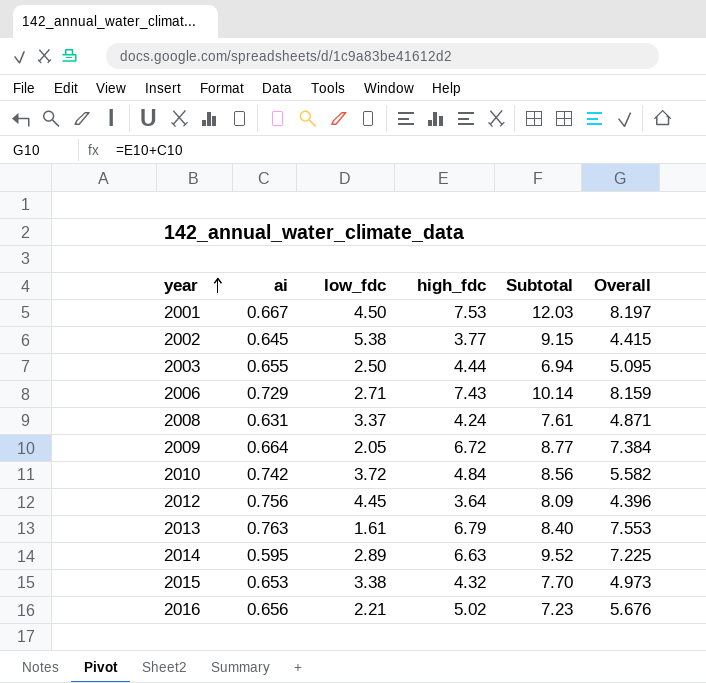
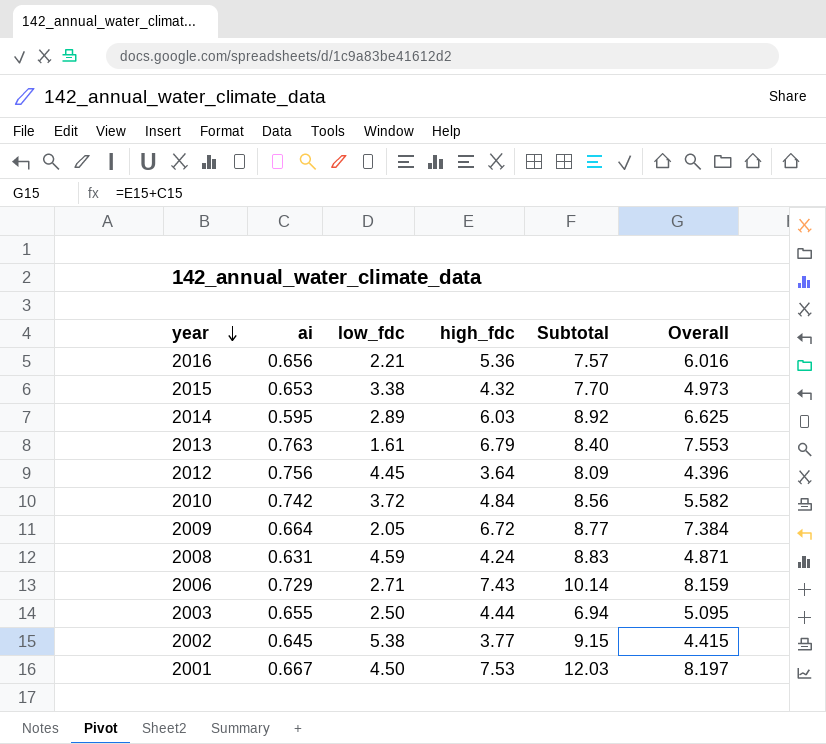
row order: year ascending -> year descending
2016 | high_fdc: 5.02 -> 5.36
2016 | Subtotal: 7.23 -> 7.57
2016 | Overall: 5.676 -> 6.016
2014 | high_fdc: 6.63 -> 6.03
2014 | Subtotal: 9.52 -> 8.92
2014 | Overall: 7.225 -> 6.625
2008 | low_fdc: 3.37 -> 4.59
2008 | Subtotal: 7.61 -> 8.83

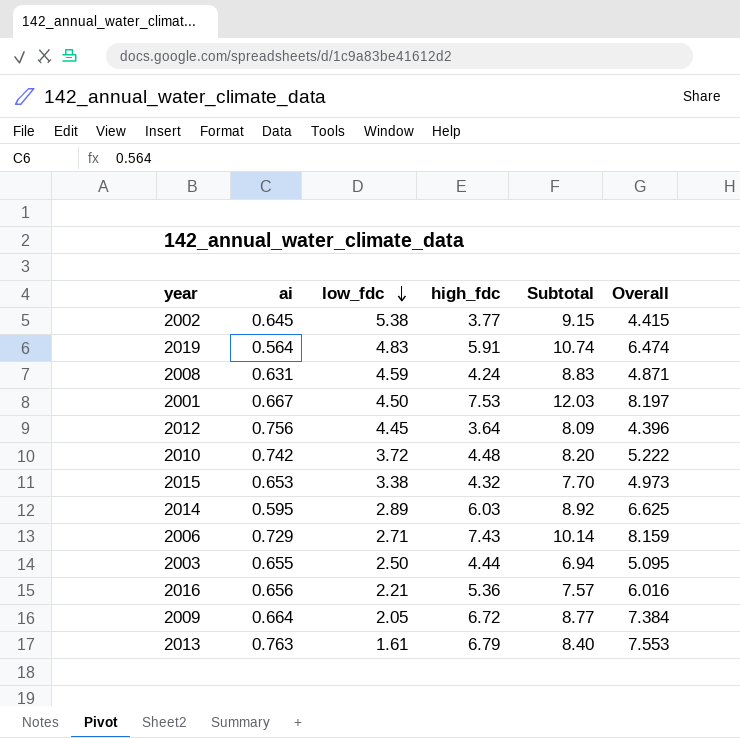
row order: year descending -> low_fdc descending
row 2019: none -> 0.564 | 4.83 | 5.91 | 10.74 | 6.474
2010 | high_fdc: 4.84 -> 4.48
2010 | Subtotal: 8.56 -> 8.20
2010 | Overall: 5.582 -> 5.222

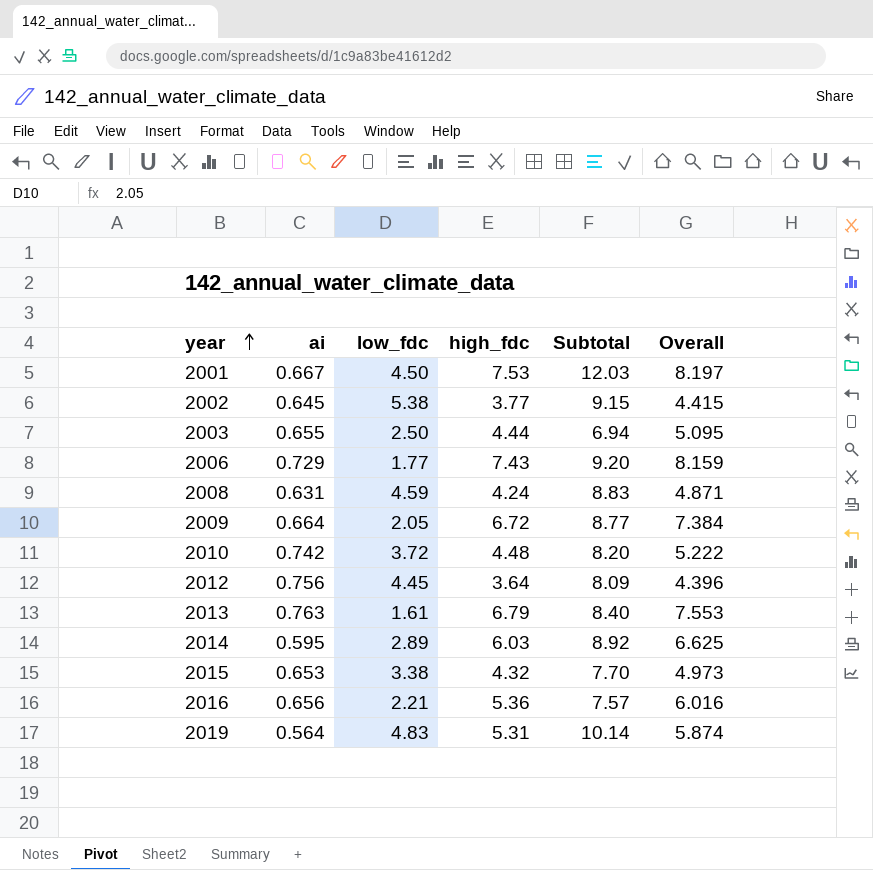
row order: low_fdc descending -> year ascending
2006 | low_fdc: 2.71 -> 1.77
2006 | Subtotal: 10.14 -> 9.20
2019 | high_fdc: 5.91 -> 5.31
2019 | Subtotal: 10.74 -> 10.14
2019 | Overall: 6.474 -> 5.874

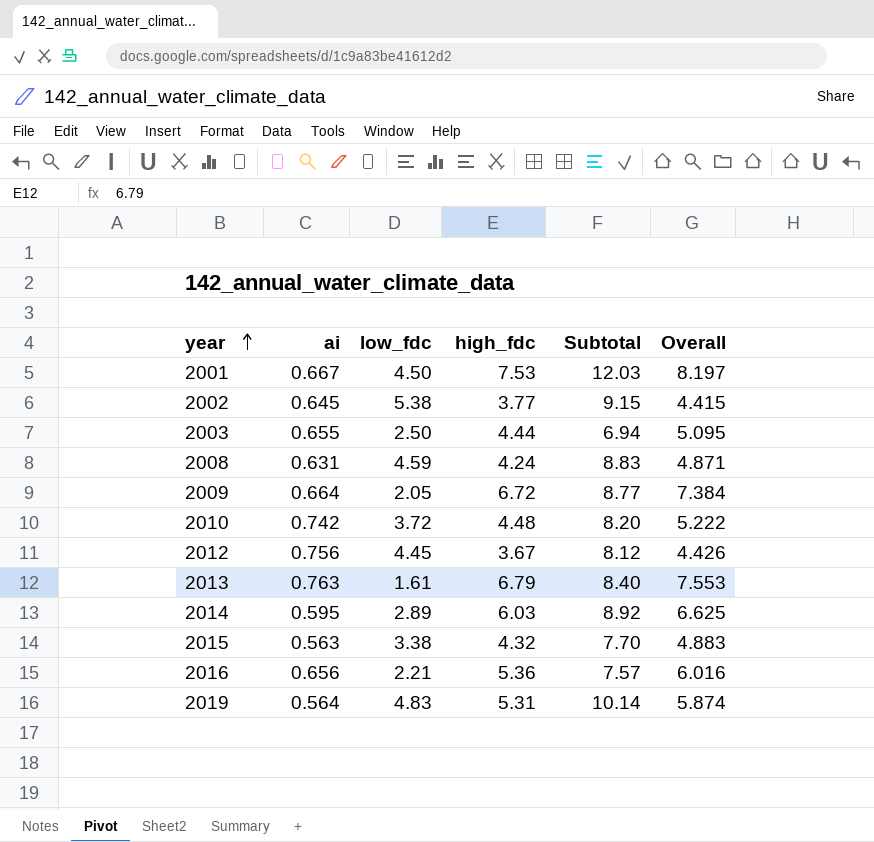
row 2006: 0.729 | 1.77 | 7.43 | 9.20 | 8.159 -> none
2012 | high_fdc: 3.64 -> 3.67
2012 | Subtotal: 8.09 -> 8.12
2012 | Overall: 4.396 -> 4.426
2015 | ai: 0.653 -> 0.563
2015 | Overall: 4.973 -> 4.883

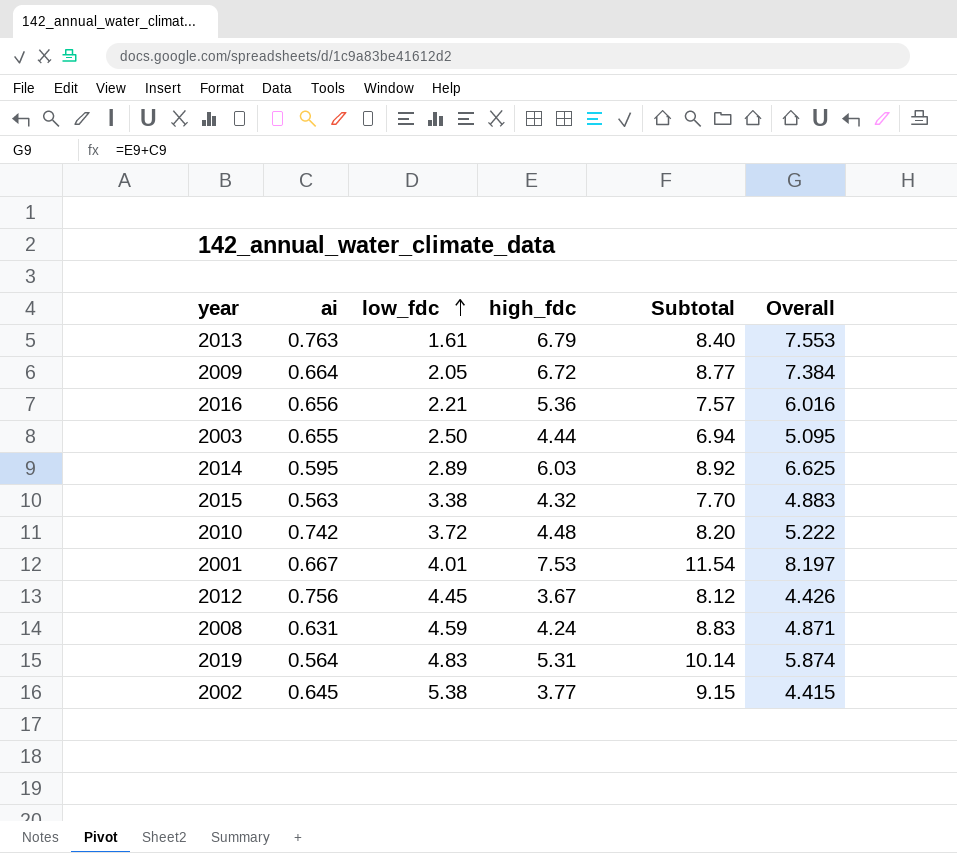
row order: year ascending -> low_fdc ascending
2001 | low_fdc: 4.50 -> 4.01
2001 | Subtotal: 12.03 -> 11.54

